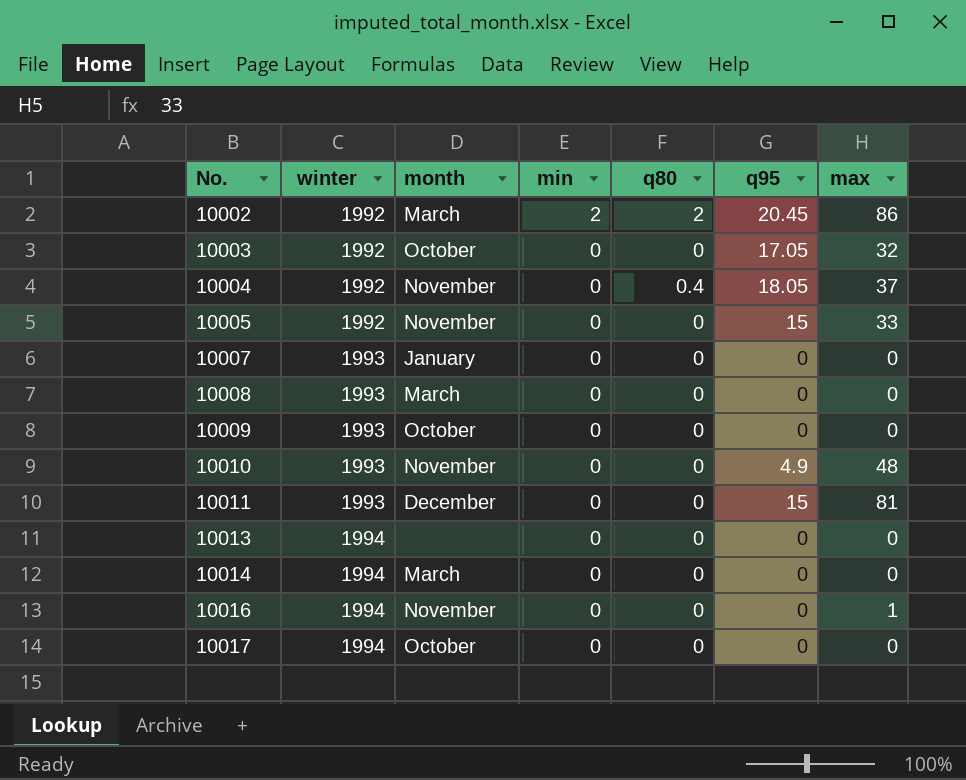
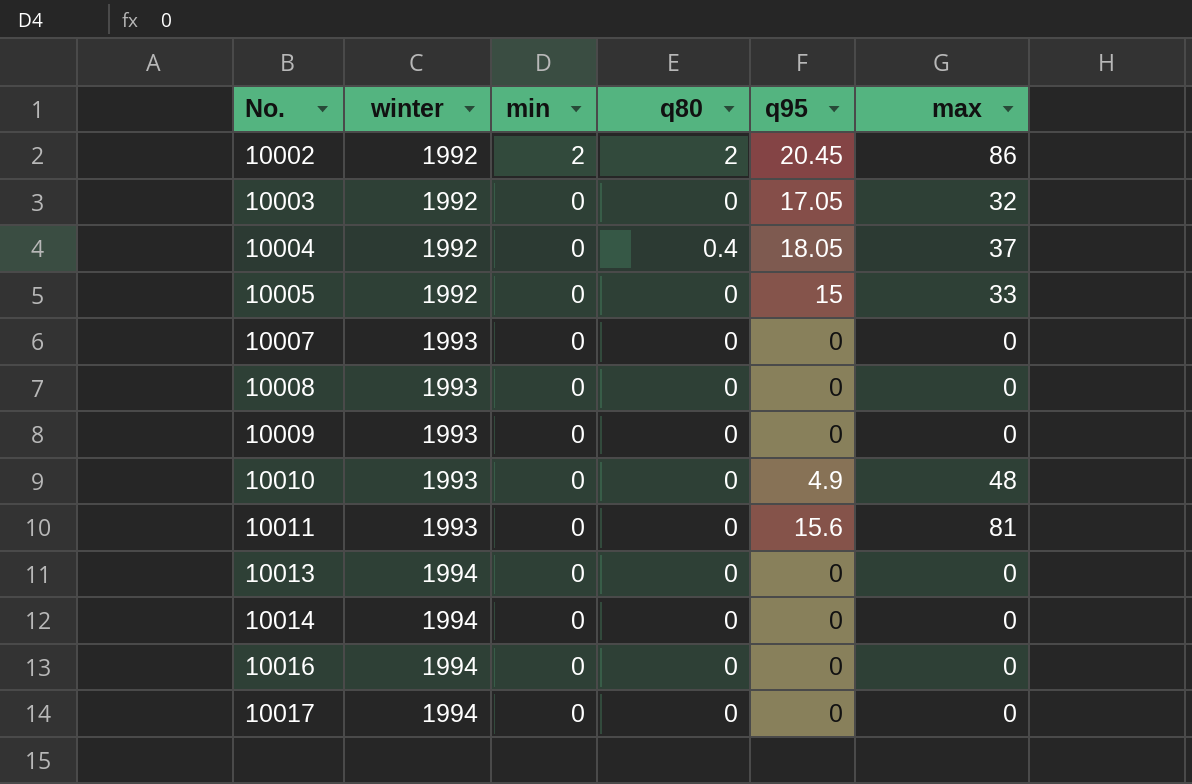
column month | position: 3 -> none
10011 | q95: 15 -> 15.6
10016 | max: 1 -> 0

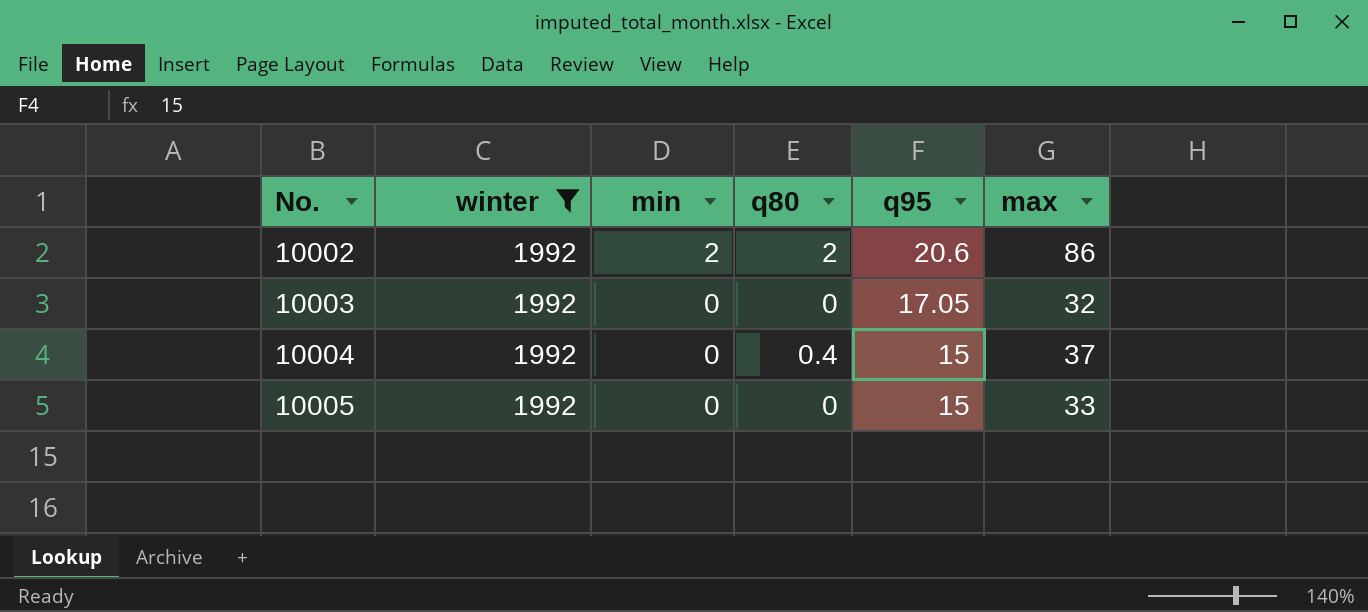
filter: none -> winter = 1992
10002 | q95: 20.45 -> 20.6
10004 | q95: 18.05 -> 15

